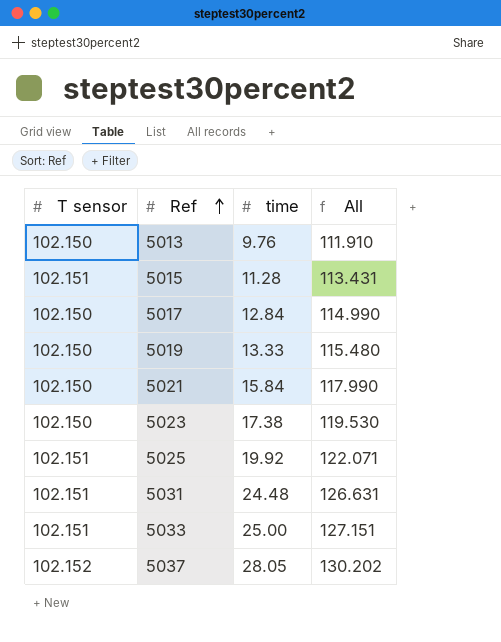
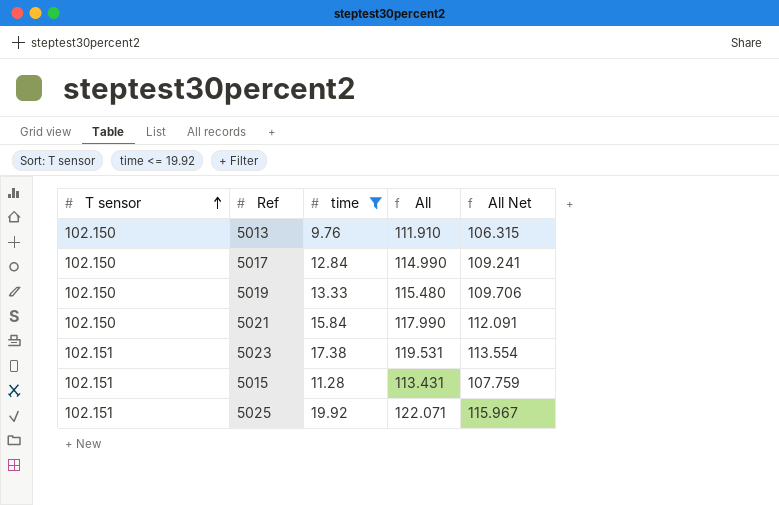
filter: none -> time <= 19.92
row order: Ref ascending -> T sensor ascending
column All Net | formula: none -> [All] * 0.95
5023 | T sensor: 102.150 -> 102.151
5023 | All: 119.530 -> 119.531

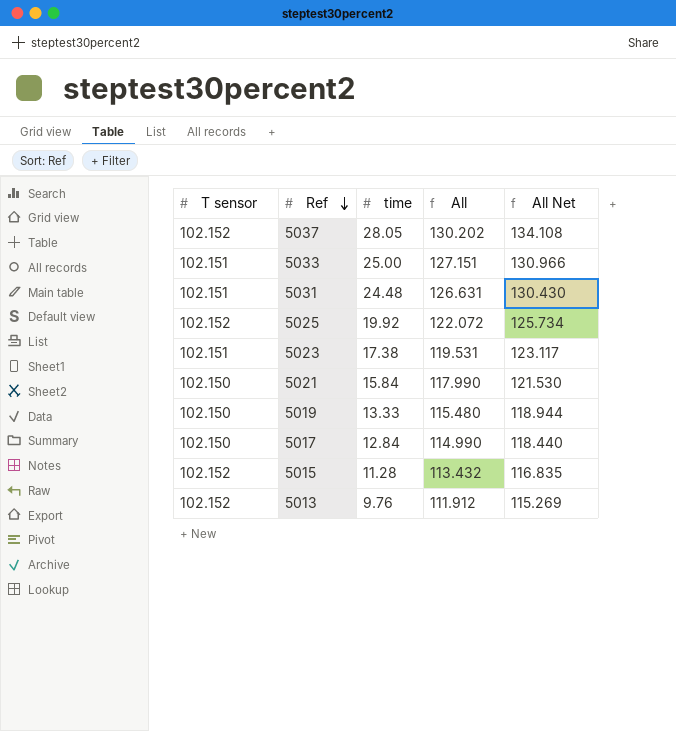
filter: time <= 19.92 -> none
row order: T sensor ascending -> Ref descending
column All Net | formula: [All] * 0.95 -> [All] * 1.03
5025 | T sensor: 102.151 -> 102.152
5025 | All: 122.071 -> 122.072
5015 | T sensor: 102.151 -> 102.152
5015 | All: 113.431 -> 113.432
5013 | T sensor: 102.150 -> 102.152
5013 | All: 111.910 -> 111.912

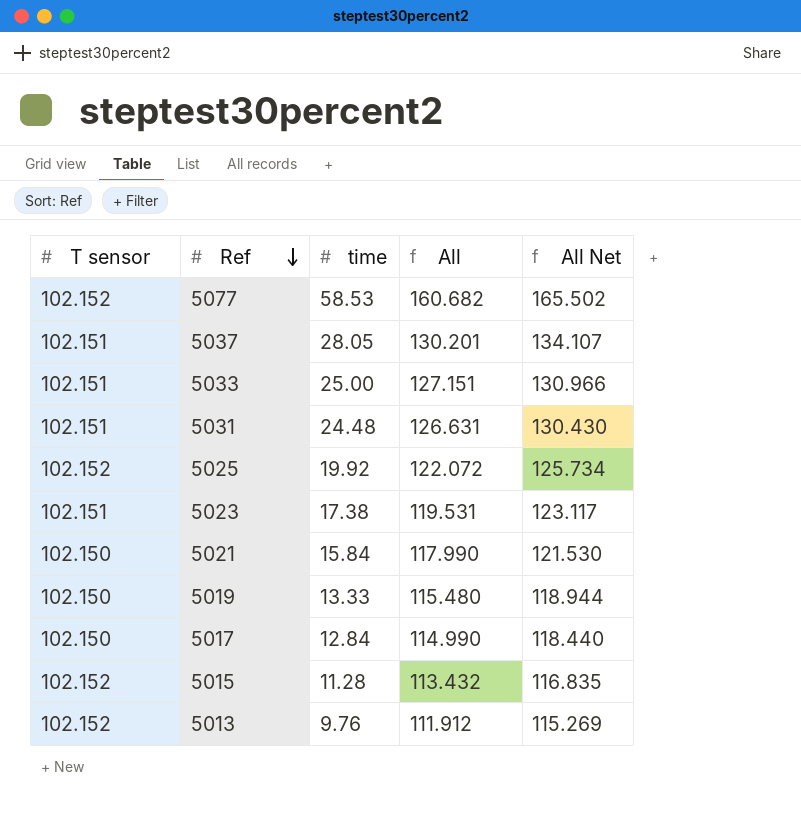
row 5077: none -> 102.152 | 58.53 | 160.682 | 165.502
5037 | T sensor: 102.152 -> 102.151
5037 | All: 130.202 -> 130.201
5037 | All Net: 134.108 -> 134.107

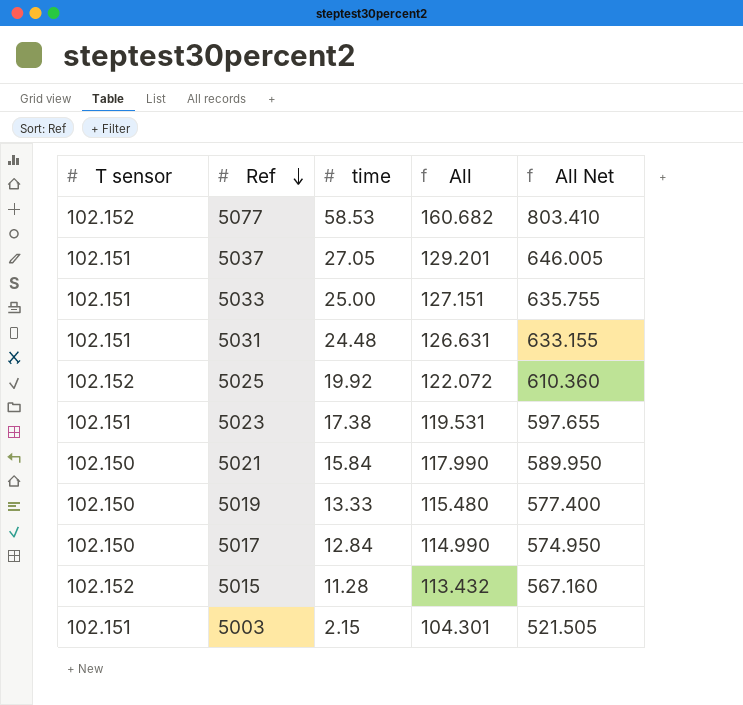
column All Net | formula: [All] * 1.03 -> [All] * 5
row 5013: 102.152 | 9.76 | 111.912 | 115.269 -> none
5037 | time: 28.05 -> 27.05
5037 | All: 130.201 -> 129.201
row 5003: none -> 102.151 | 2.15 | 104.301 | 521.505

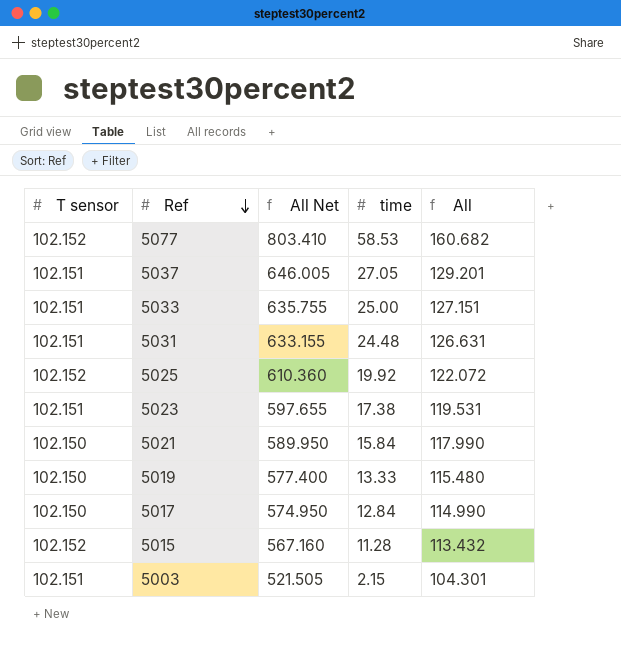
column All Net | position: 5 -> 3

